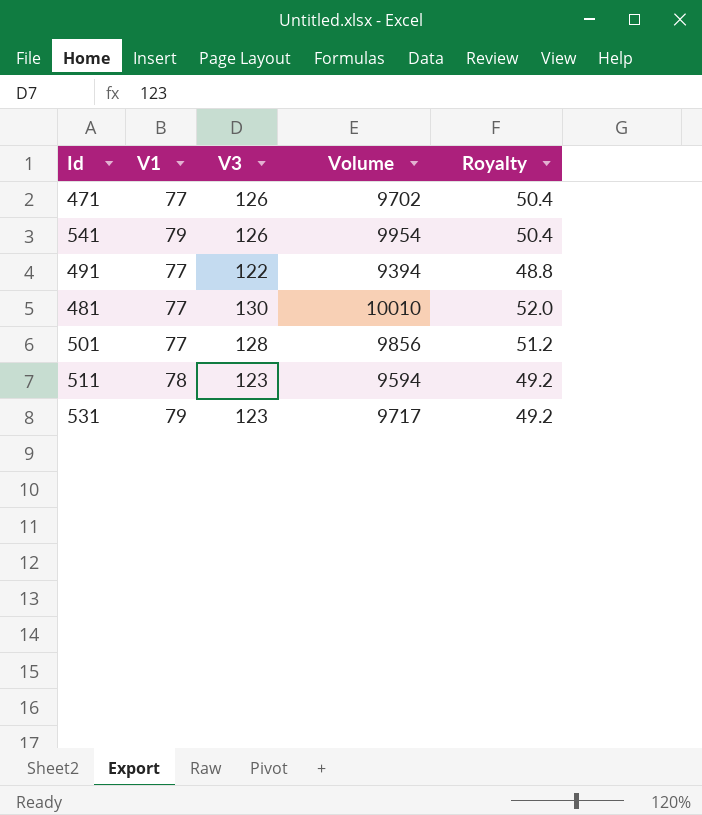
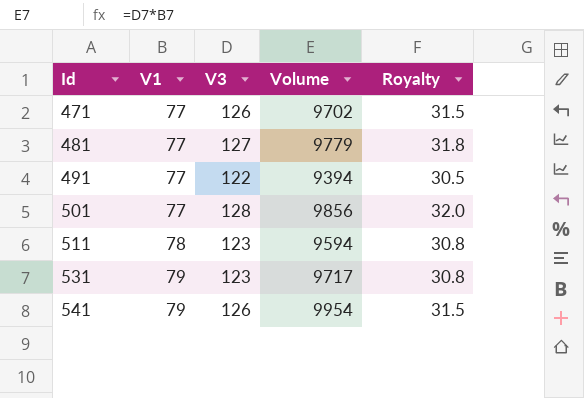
row order: none -> Id ascending
column Royalty | formula: [V3] * 0.4 -> [V3] * 0.25
481 | V3: 130 -> 127
481 | Volume: 10010 -> 9779

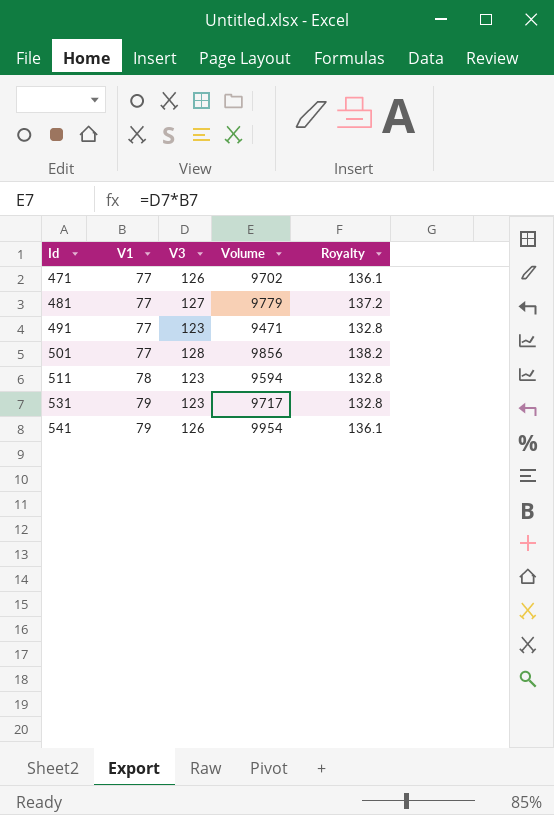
column Royalty | formula: [V3] * 0.25 -> [V3] * 1.08
491 | V3: 122 -> 123
491 | Volume: 9394 -> 9471

